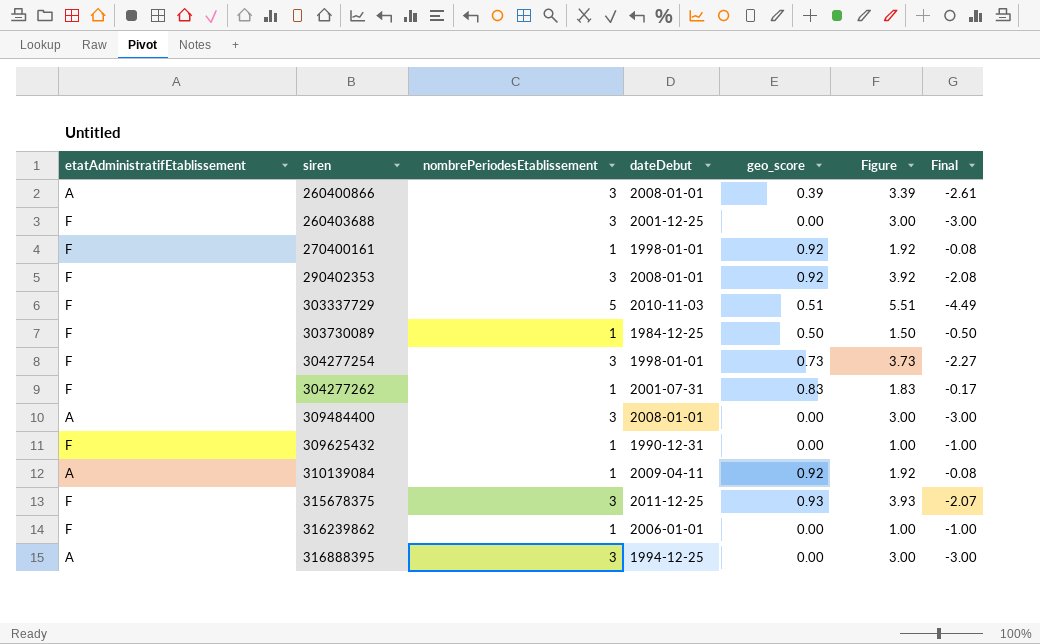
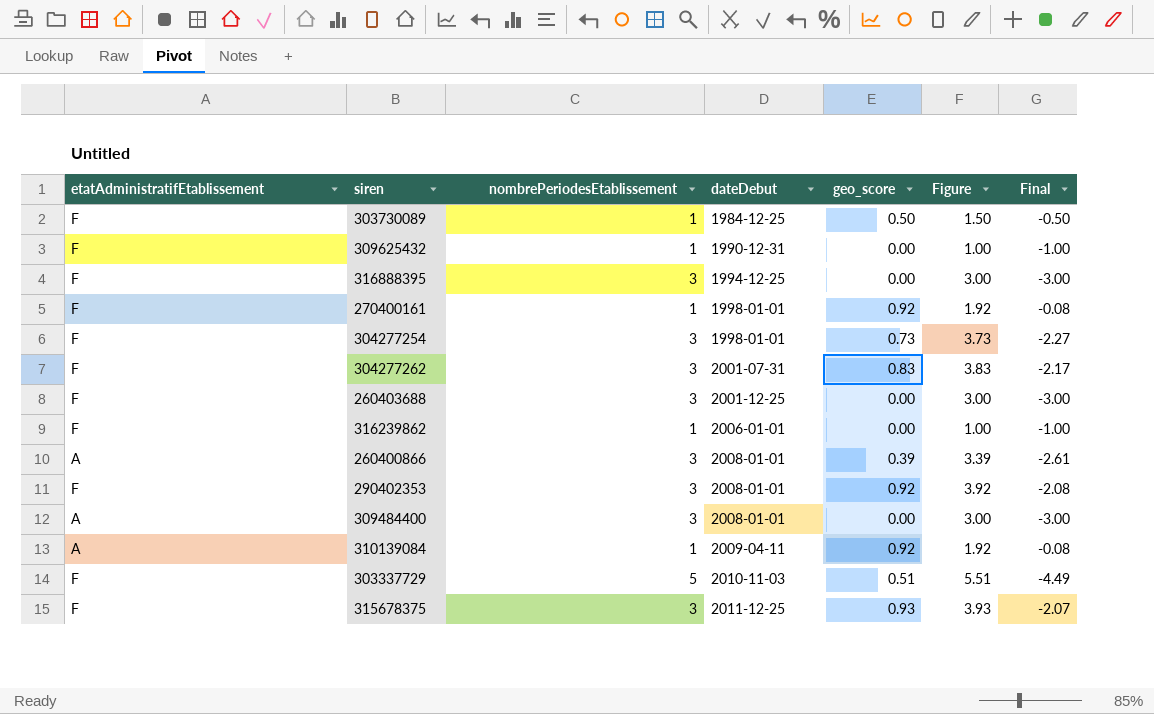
row order: siren ascending -> dateDebut ascending
316888395 | etatAdministratifEtablissement: A -> F
304277262 | nombrePeriodesEtablissement: 1 -> 3
304277262 | Figure: 1.83 -> 3.83
304277262 | Final: -0.17 -> -2.17

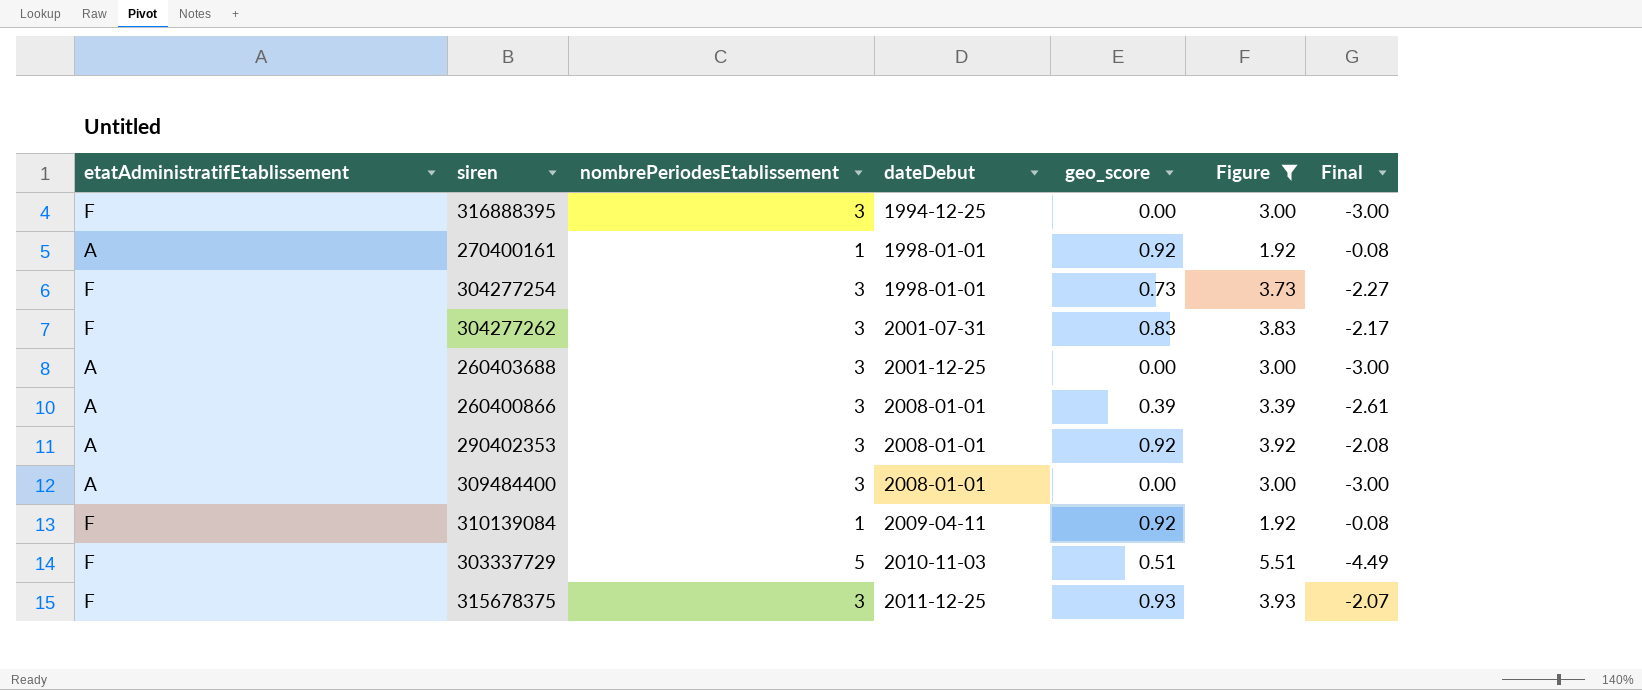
filter: none -> Figure >= 1.92
270400161 | etatAdministratifEtablissement: F -> A
260403688 | etatAdministratifEtablissement: F -> A
290402353 | etatAdministratifEtablissement: F -> A
310139084 | etatAdministratifEtablissement: A -> F

